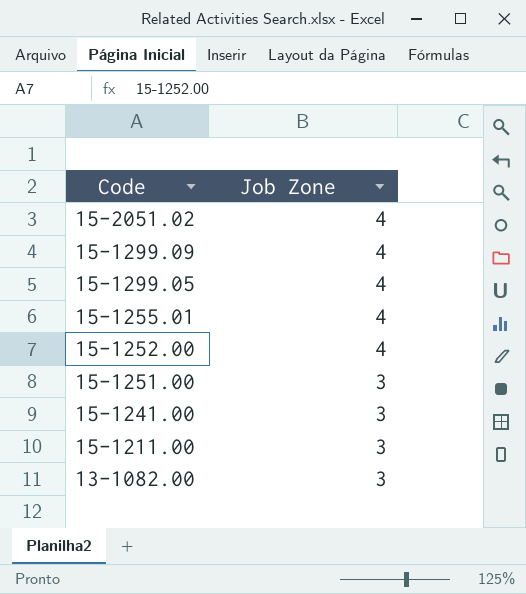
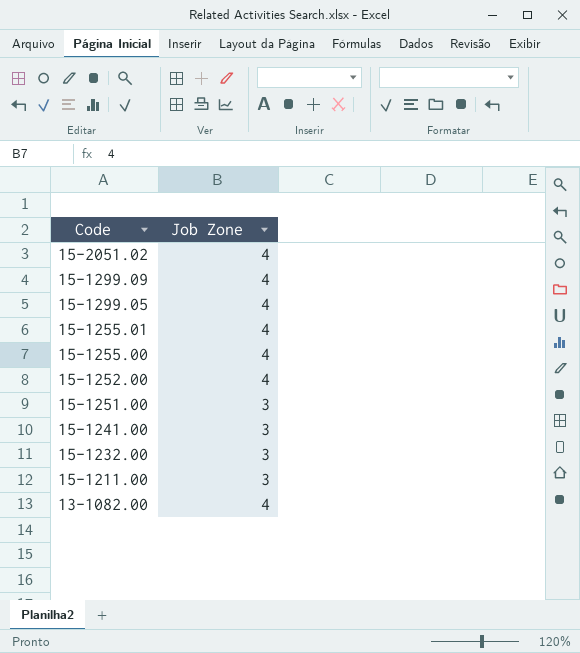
row 15-1255.00: none -> 4
row 15-1232.00: none -> 3
13-1082.00 | Job Zone: 3 -> 4

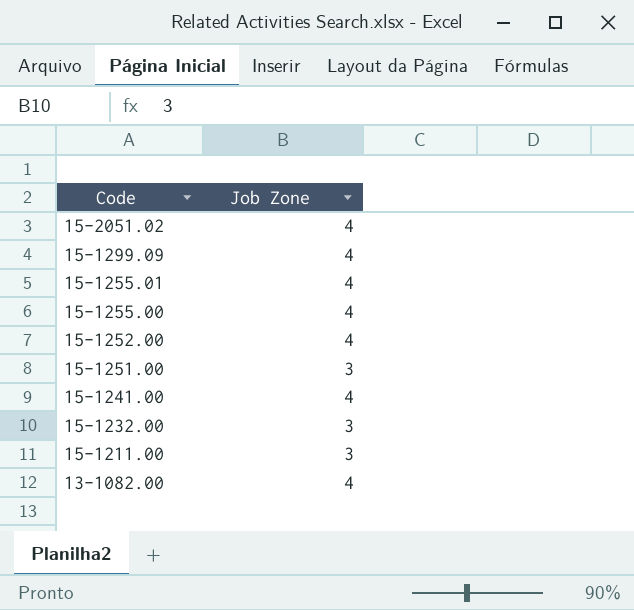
row 15-1299.05: 4 -> none
15-1241.00 | Job Zone: 3 -> 4

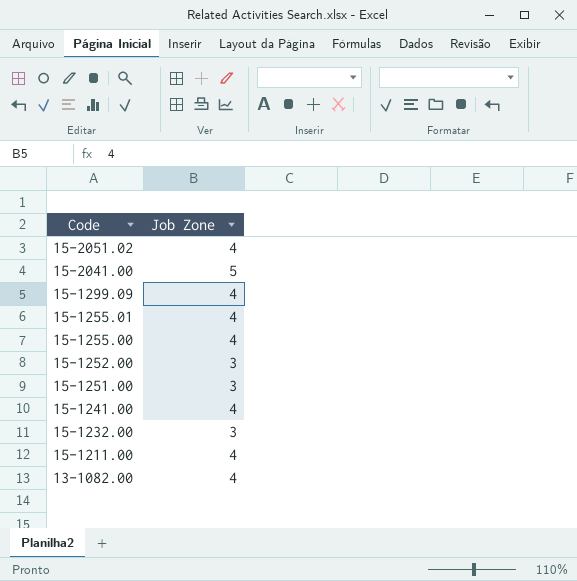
row 15-2041.00: none -> 5
15-1252.00 | Job Zone: 4 -> 3
15-1211.00 | Job Zone: 3 -> 4

